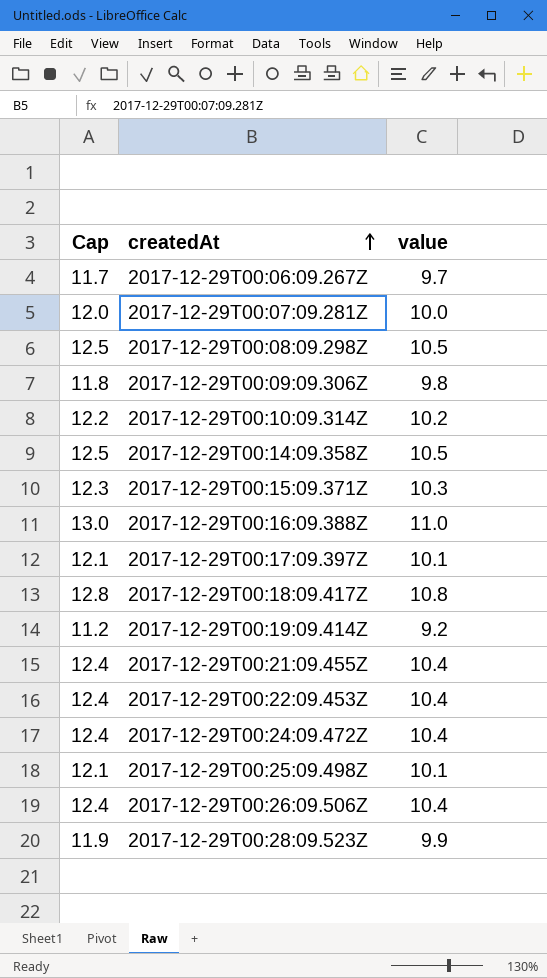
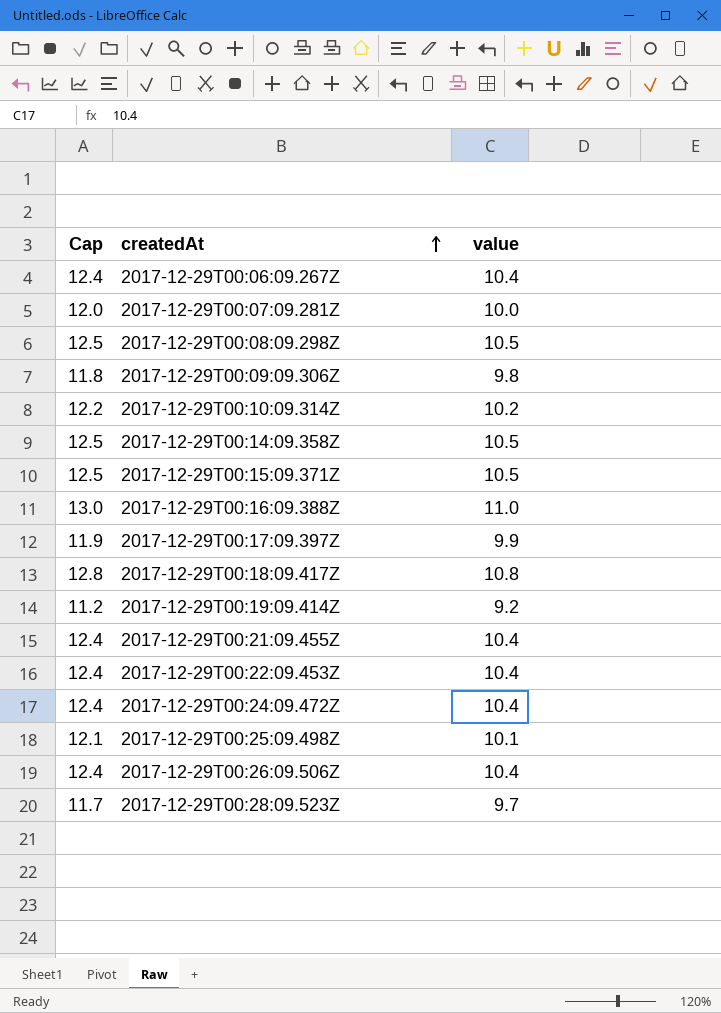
2017-12-29T00:06:09.267Z | Cap: 11.7 -> 12.4
2017-12-29T00:06:09.267Z | value: 9.7 -> 10.4
2017-12-29T00:15:09.371Z | Cap: 12.3 -> 12.5
2017-12-29T00:15:09.371Z | value: 10.3 -> 10.5
2017-12-29T00:17:09.397Z | Cap: 12.1 -> 11.9
2017-12-29T00:17:09.397Z | value: 10.1 -> 9.9
2017-12-29T00:28:09.523Z | Cap: 11.9 -> 11.7
2017-12-29T00:28:09.523Z | value: 9.9 -> 9.7

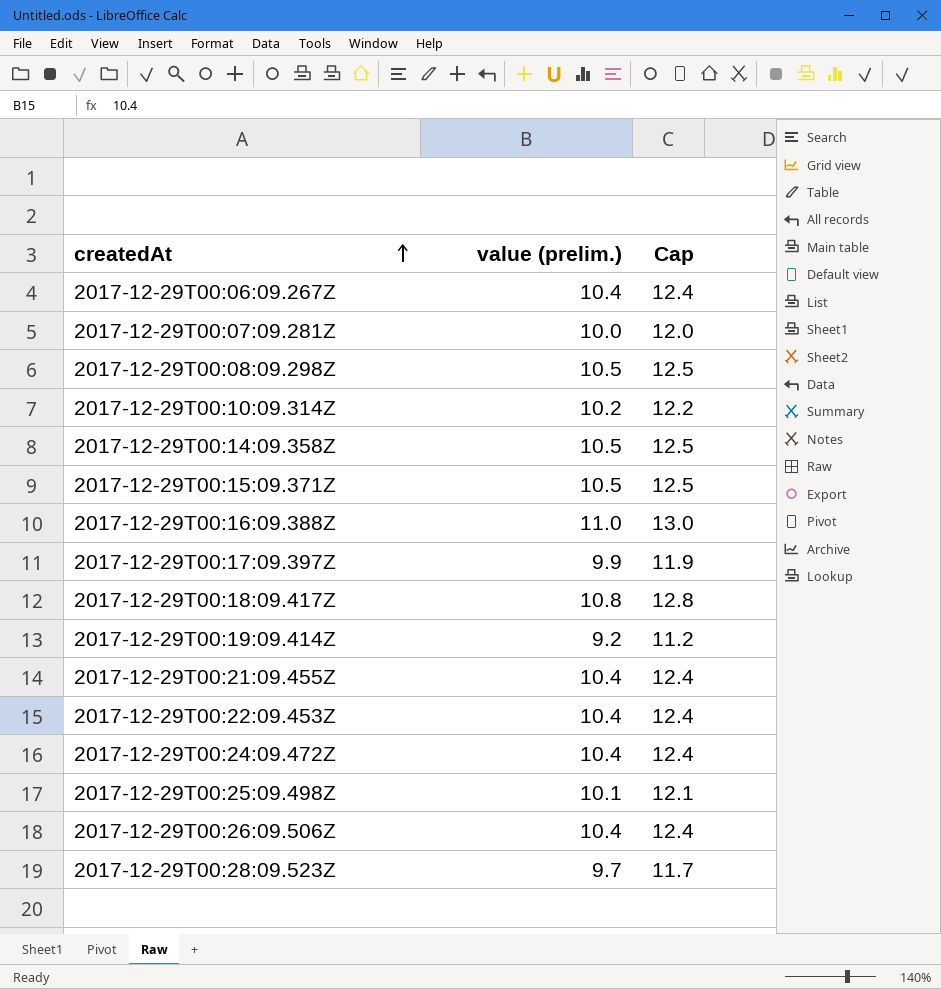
column name: value -> value (prelim.)
column Cap | position: 1 -> 3
row 2017-12-29T00:09:09.306Z: 11.8 | 9.8 -> none

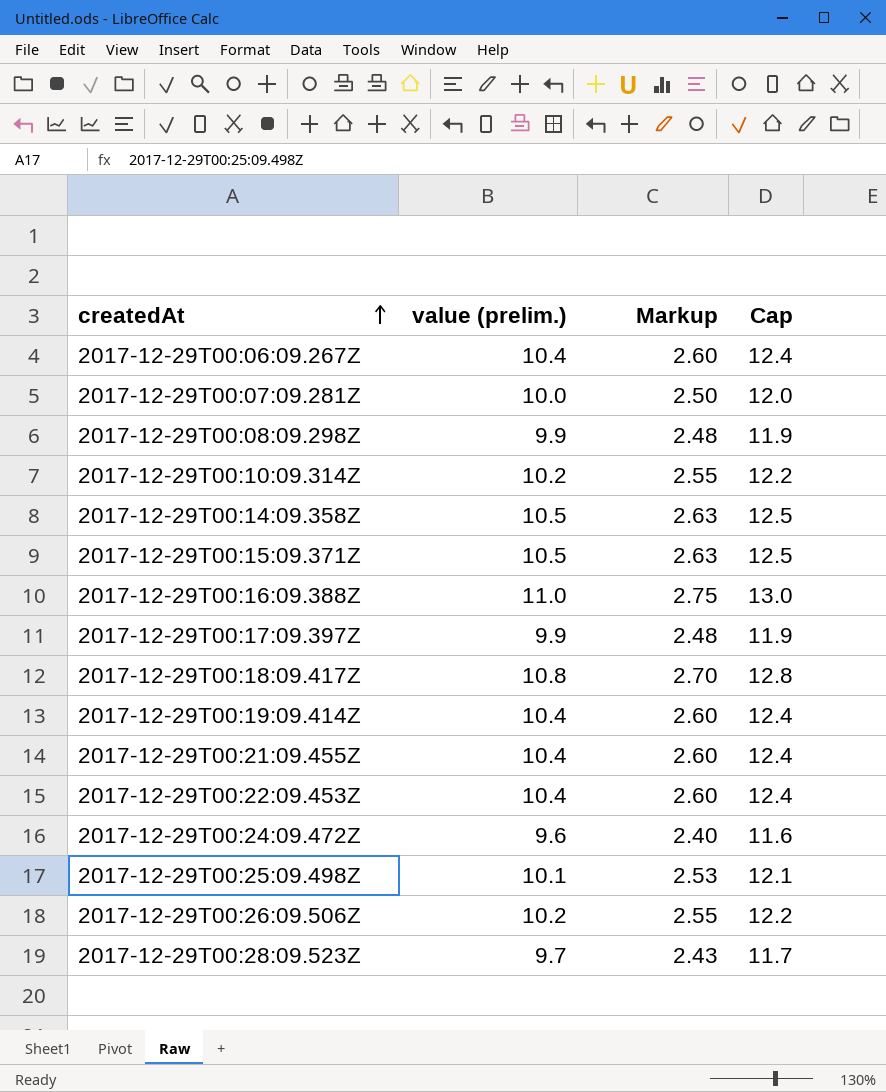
column Markup | formula: none -> [value (prelim.)] * 0.25
2017-12-29T00:08:09.298Z | value (prelim.): 10.5 -> 9.9
2017-12-29T00:08:09.298Z | Cap: 12.5 -> 11.9
2017-12-29T00:19:09.414Z | value (prelim.): 9.2 -> 10.4
2017-12-29T00:19:09.414Z | Cap: 11.2 -> 12.4
2017-12-29T00:24:09.472Z | value (prelim.): 10.4 -> 9.6
2017-12-29T00:24:09.472Z | Cap: 12.4 -> 11.6
2017-12-29T00:26:09.506Z | value (prelim.): 10.4 -> 10.2
2017-12-29T00:26:09.506Z | Cap: 12.4 -> 12.2

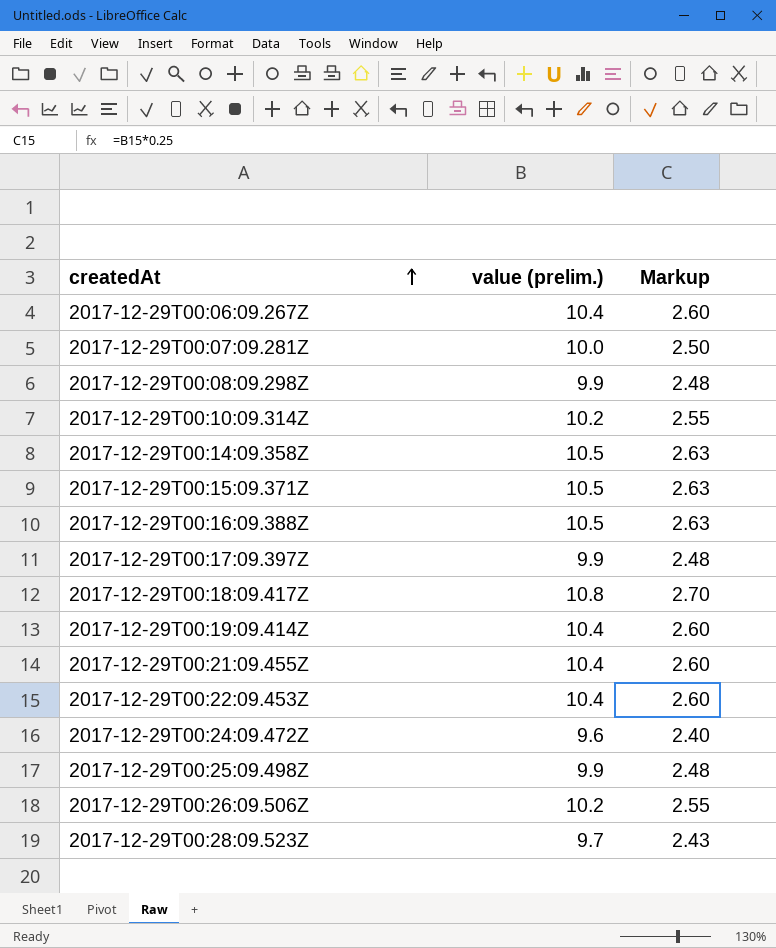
column Cap | formula: [value (prelim.)] + 2 -> none
2017-12-29T00:16:09.388Z | value (prelim.): 11.0 -> 10.5
2017-12-29T00:16:09.388Z | Markup: 2.75 -> 2.63
2017-12-29T00:25:09.498Z | value (prelim.): 10.1 -> 9.9
2017-12-29T00:25:09.498Z | Markup: 2.53 -> 2.48

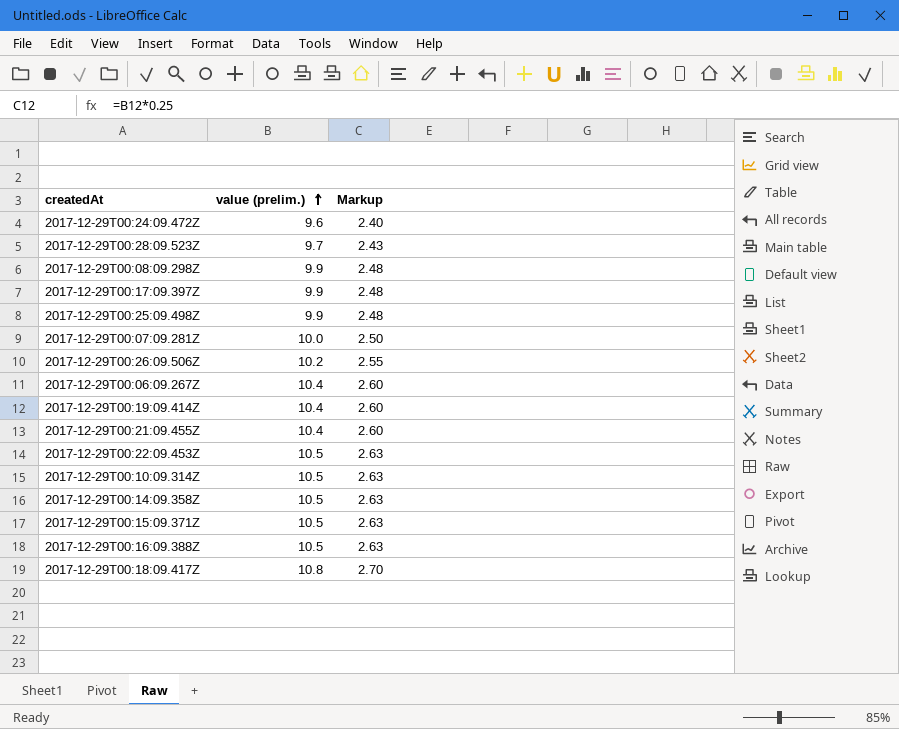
row order: createdAt ascending -> value (prelim.) ascending
2017-12-29T00:22:09.453Z | value (prelim.): 10.4 -> 10.5
2017-12-29T00:22:09.453Z | Markup: 2.60 -> 2.63
2017-12-29T00:10:09.314Z | value (prelim.): 10.2 -> 10.5
2017-12-29T00:10:09.314Z | Markup: 2.55 -> 2.63

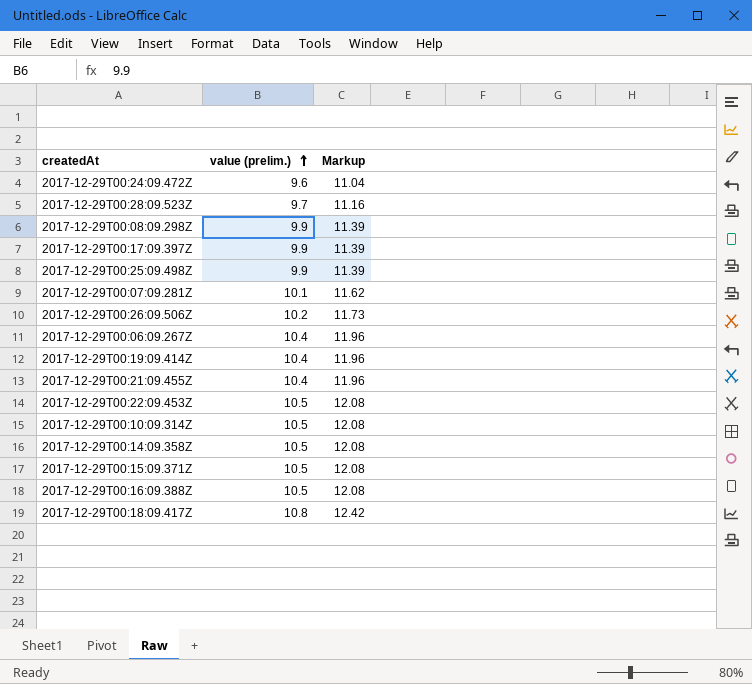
column Markup | formula: [value (prelim.)] * 0.25 -> [value (prelim.)] * 1.15
2017-12-29T00:07:09.281Z | value (prelim.): 10.0 -> 10.1

